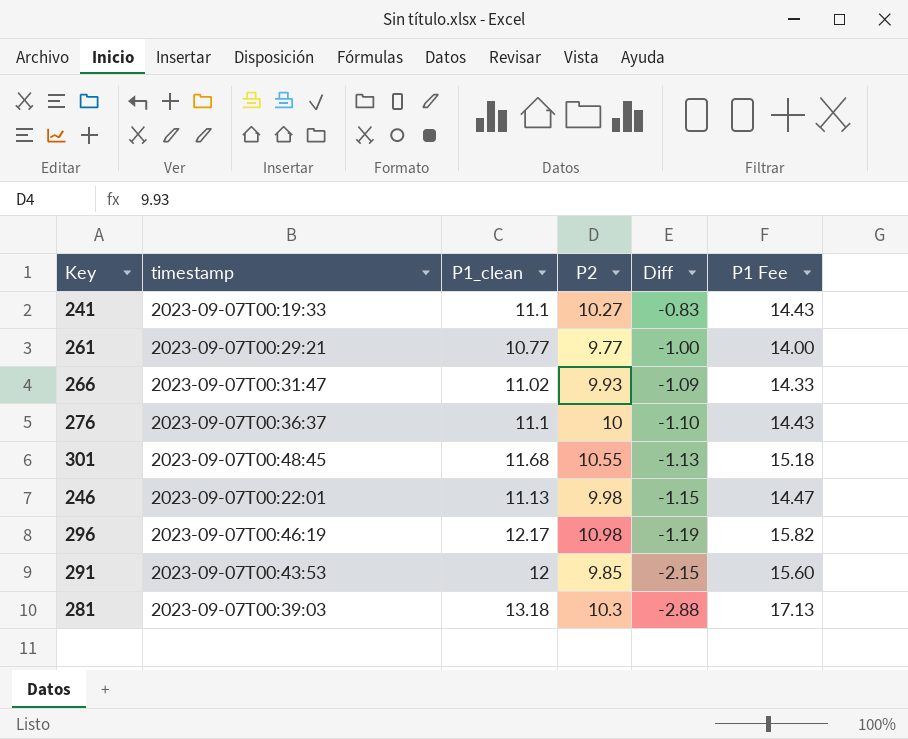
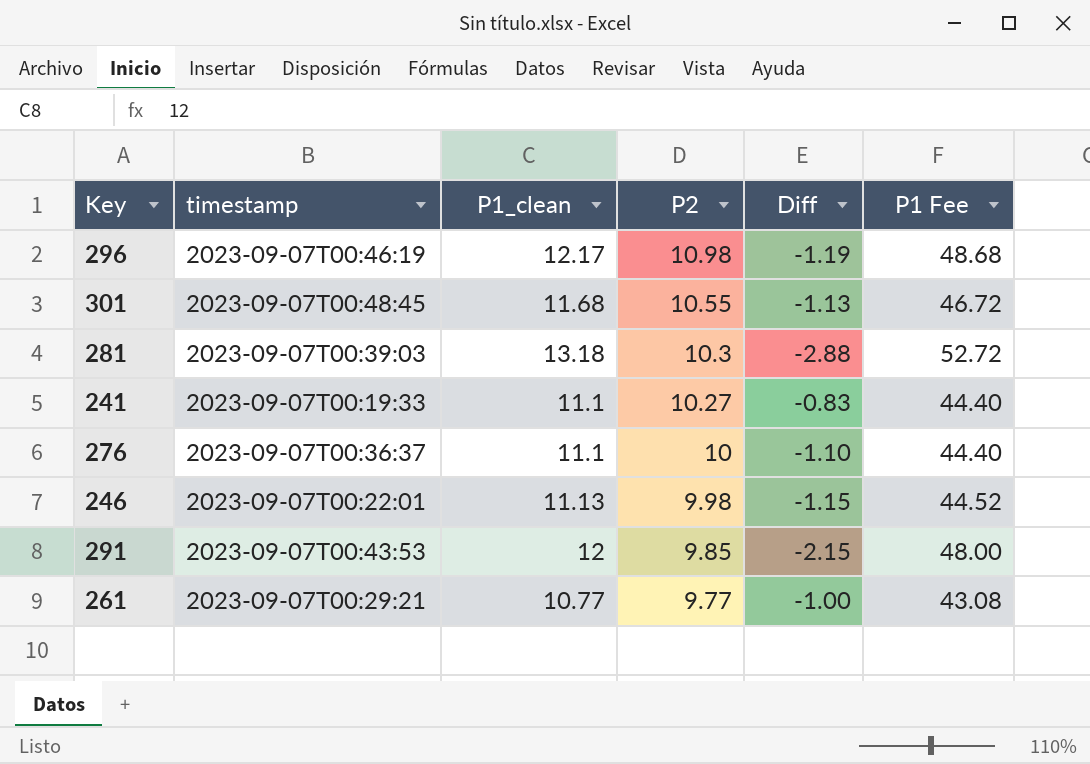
row order: Diff descending -> P2 descending
column P1 Fee | formula: [P1_clean] * 1.3 -> [P1_clean] * 4
row 266: 2023-09-07T00:31:47 | 11.02 | 9.93 | -1.09 | 14.33 -> none

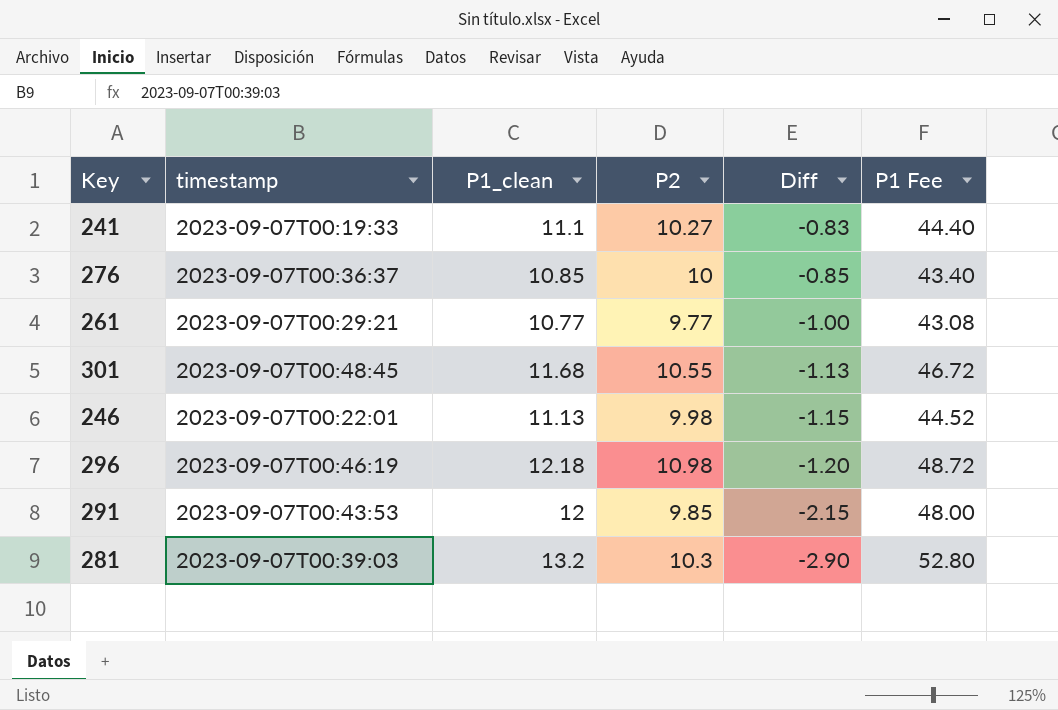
row order: P2 descending -> Diff descending
276 | P1_clean: 11.1 -> 10.85
276 | Diff: -1.10 -> -0.85
276 | P1 Fee: 44.40 -> 43.40
296 | P1_clean: 12.17 -> 12.18
296 | Diff: -1.19 -> -1.20
296 | P1 Fee: 48.68 -> 48.72
281 | P1_clean: 13.18 -> 13.2
281 | Diff: -2.88 -> -2.90
281 | P1 Fee: 52.72 -> 52.80

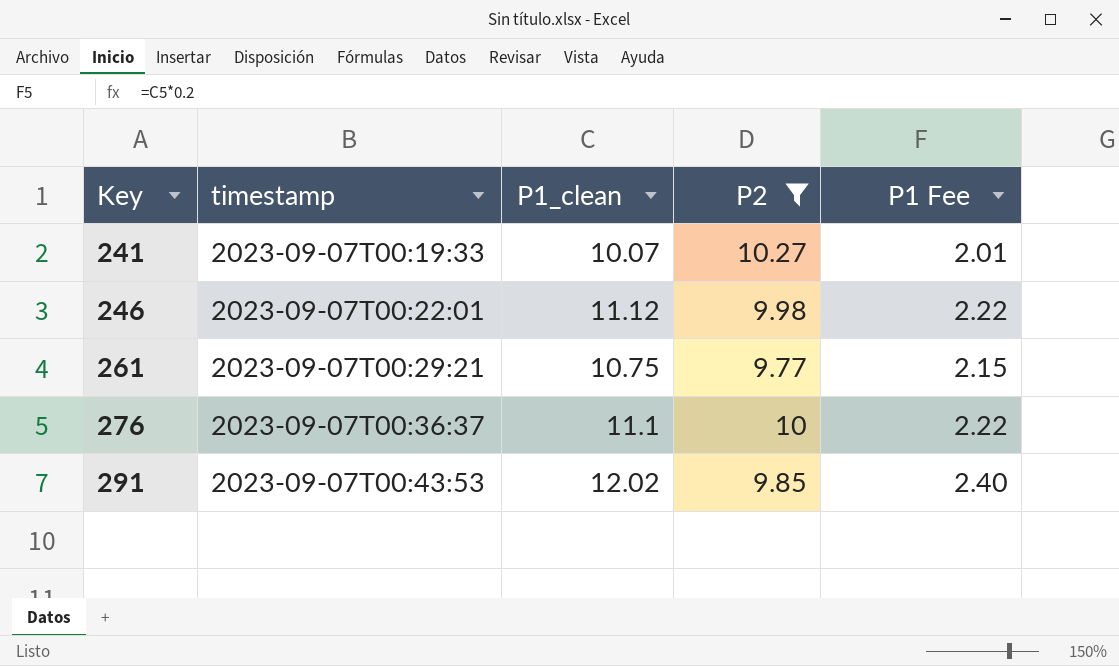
filter: none -> P2 <= 10.27
row order: Diff descending -> Key ascending
column Diff | formula: [P2] - [P1_clean] -> none
column P1 Fee | formula: [P1_clean] * 4 -> [P1_clean] * 0.2
241 | P1_clean: 11.1 -> 10.07
246 | P1_clean: 11.13 -> 11.12
261 | P1_clean: 10.77 -> 10.75
276 | P1_clean: 10.85 -> 11.1
291 | P1_clean: 12 -> 12.02

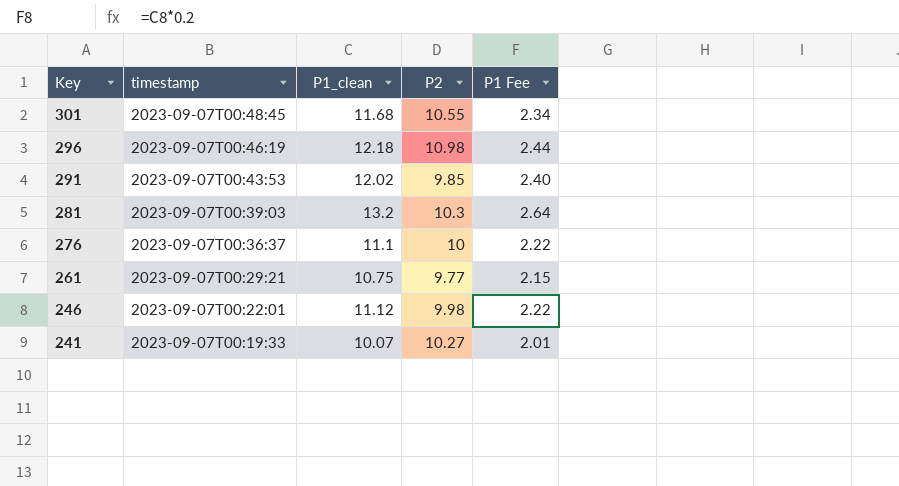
filter: P2 <= 10.27 -> none
row order: Key ascending -> Key descending

